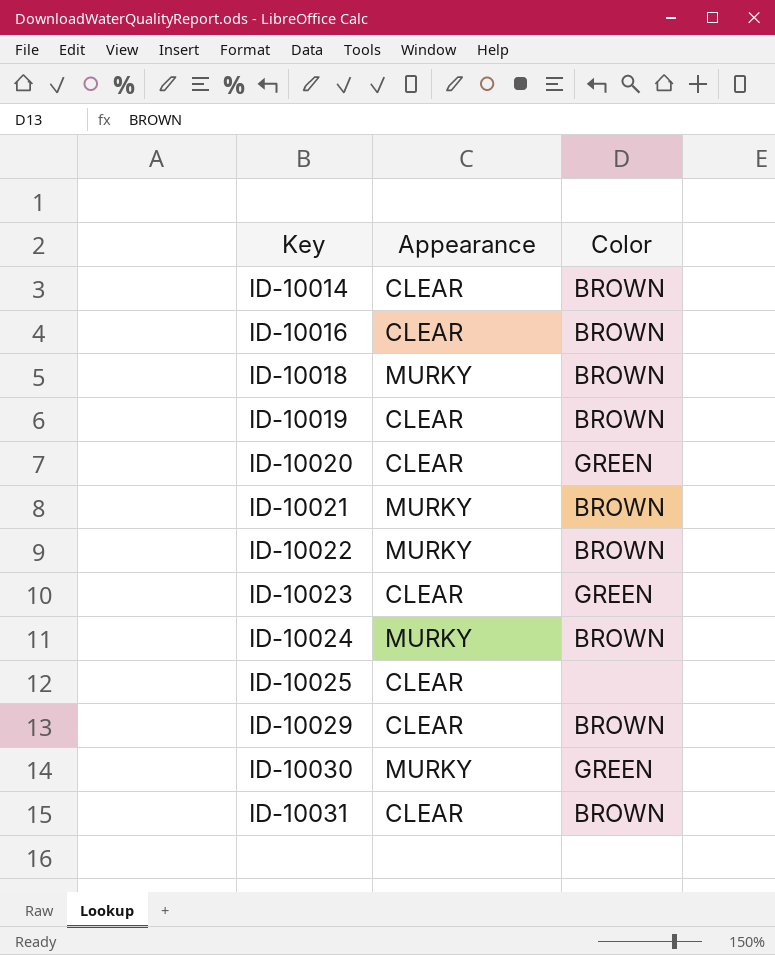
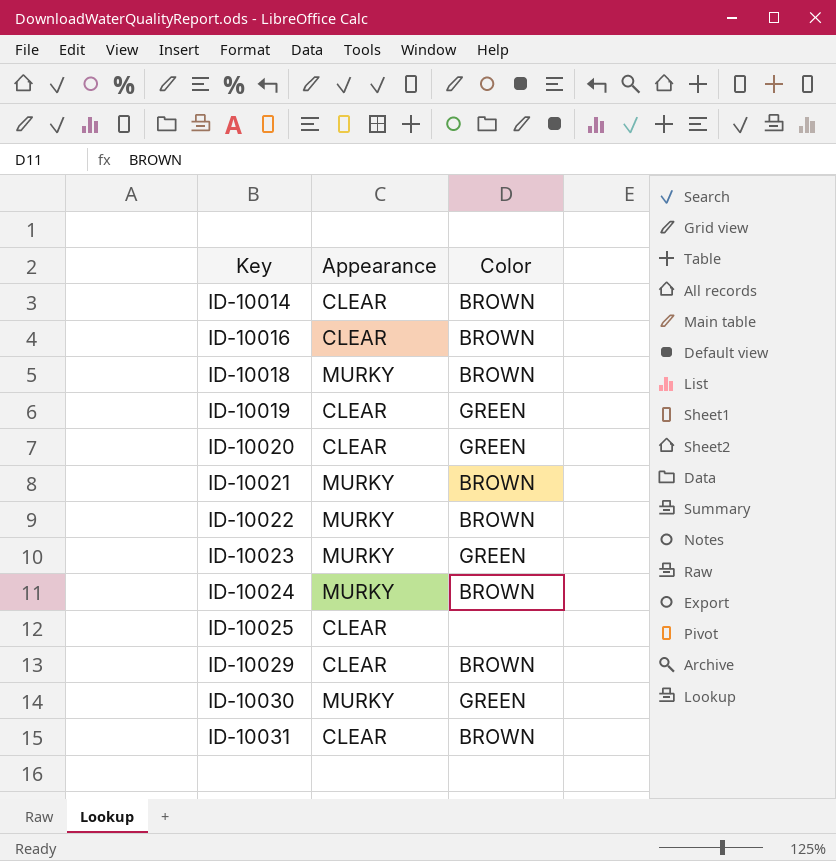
ID-10019 | Color: BROWN -> GREEN
ID-10023 | Appearance: CLEAR -> MURKY

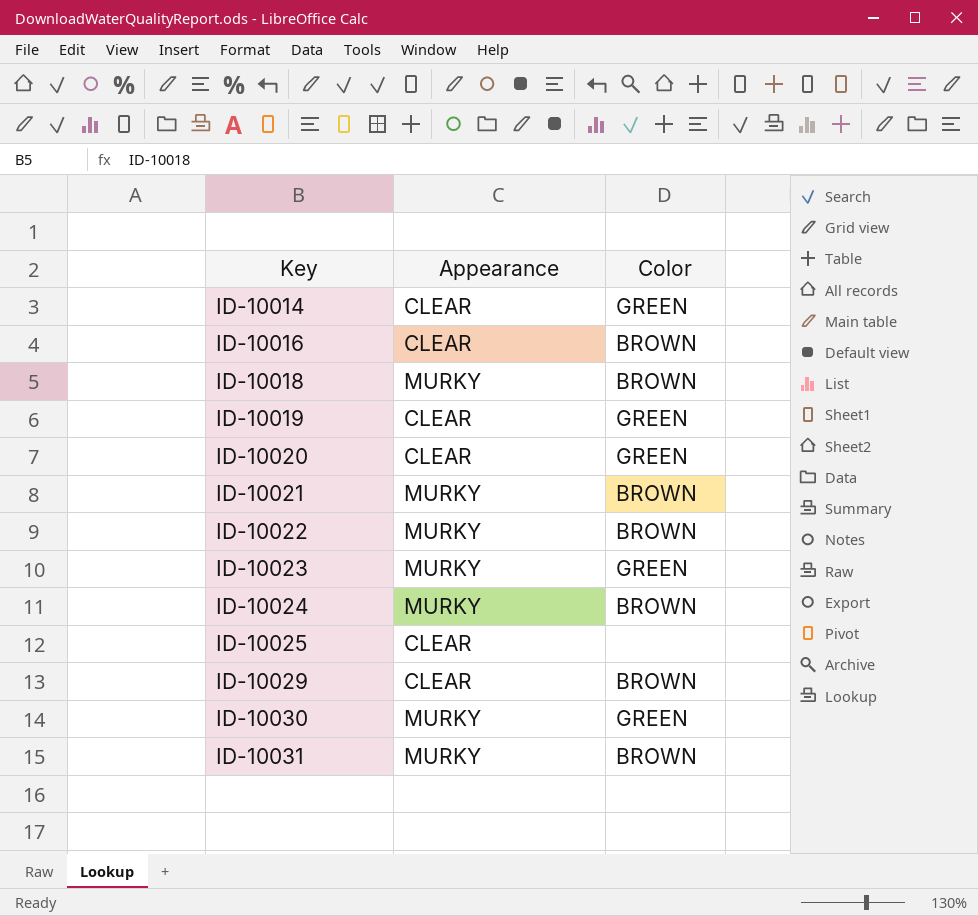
ID-10014 | Color: BROWN -> GREEN
ID-10031 | Appearance: CLEAR -> MURKY

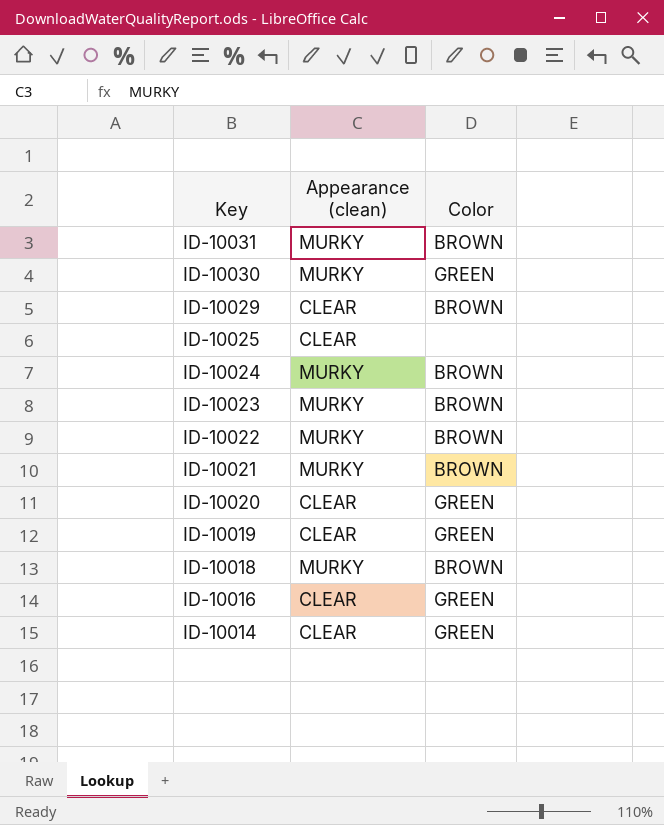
row order: Key ascending -> Key descending
column name: Appearance -> Appearance (clean)
ID-10023 | Color: GREEN -> BROWN
ID-10016 | Color: BROWN -> GREEN

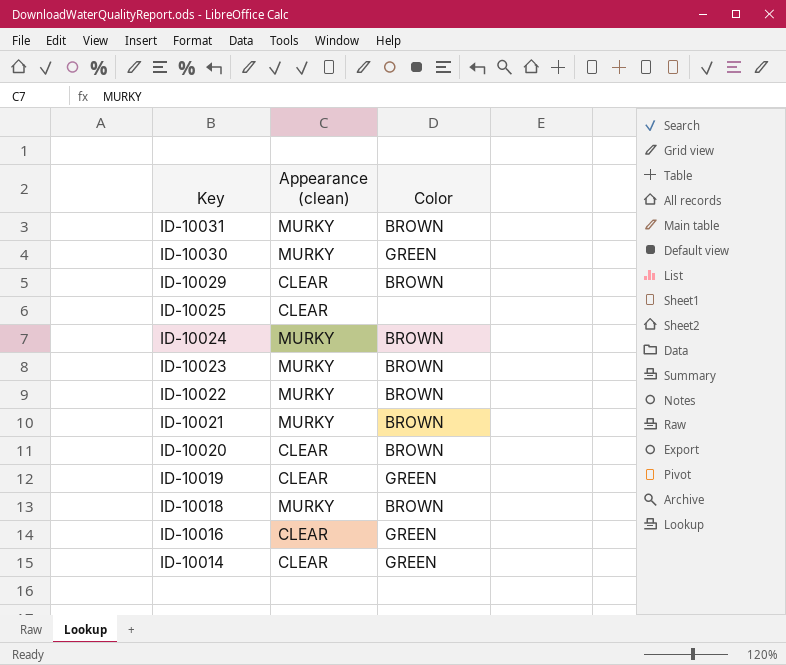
ID-10020 | Color: GREEN -> BROWN

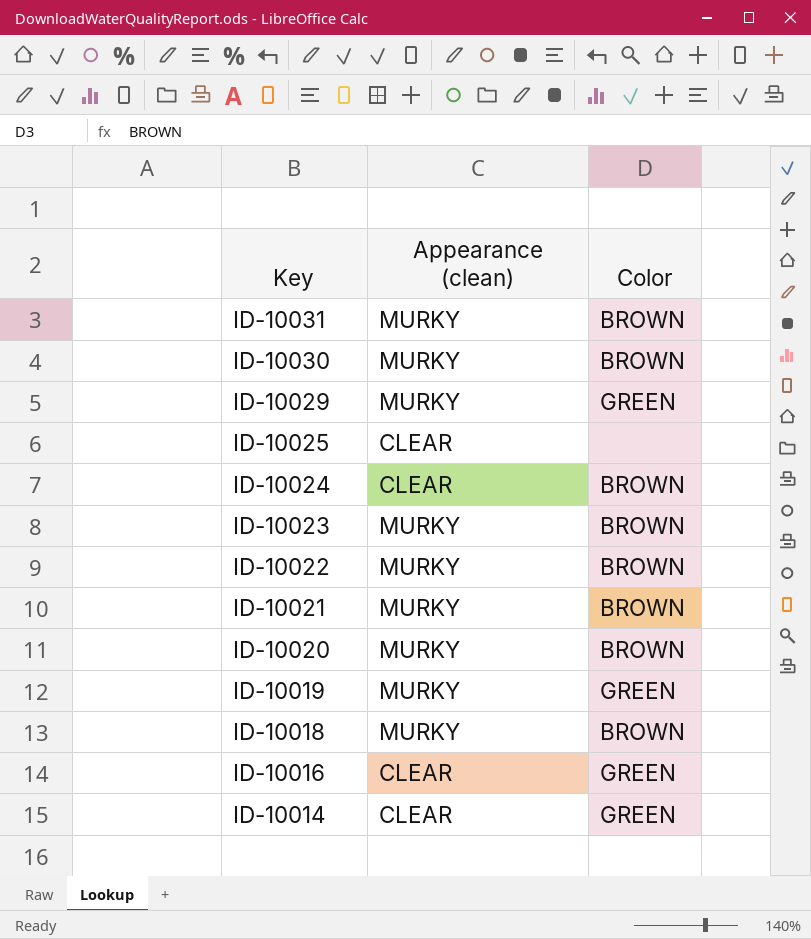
ID-10030 | Color: GREEN -> BROWN
ID-10029 | Appearance (clean): CLEAR -> MURKY
ID-10029 | Color: BROWN -> GREEN
ID-10024 | Appearance (clean): MURKY -> CLEAR
ID-10020 | Appearance (clean): CLEAR -> MURKY
ID-10019 | Appearance (clean): CLEAR -> MURKY

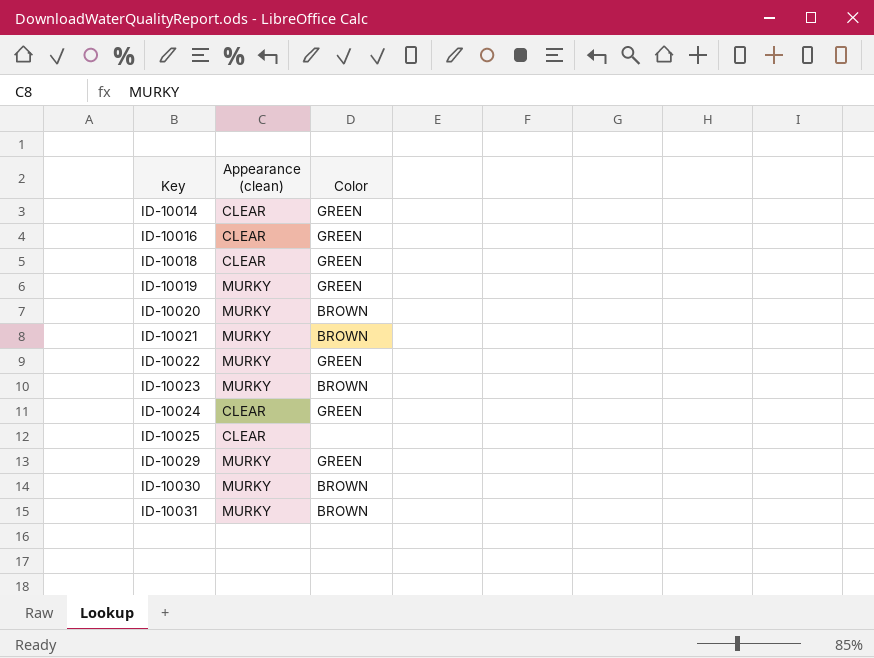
row order: Key descending -> Key ascending
ID-10018 | Appearance (clean): MURKY -> CLEAR
ID-10018 | Color: BROWN -> GREEN
ID-10022 | Color: BROWN -> GREEN
ID-10024 | Color: BROWN -> GREEN

